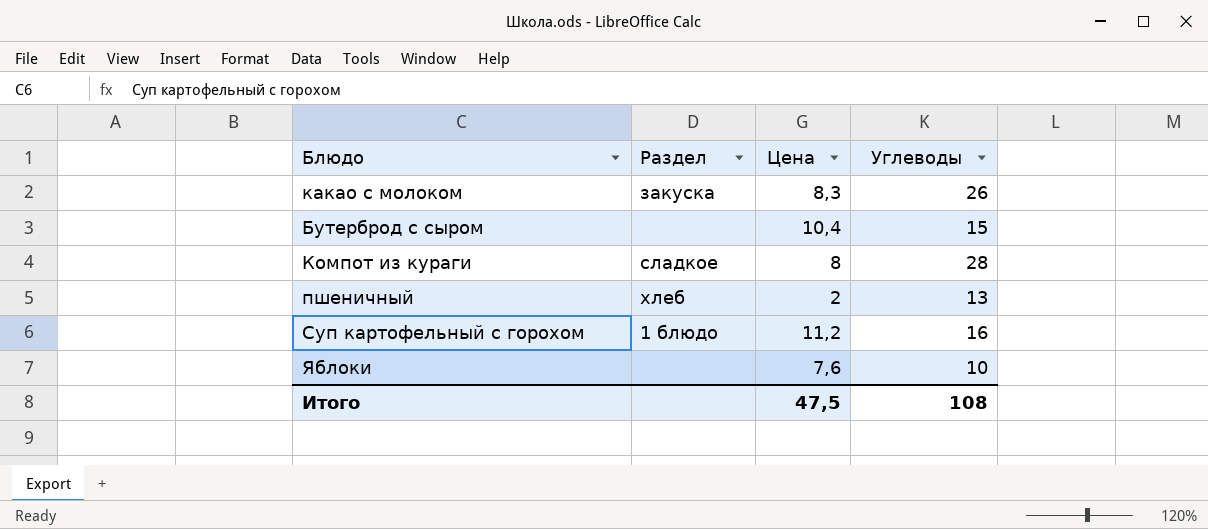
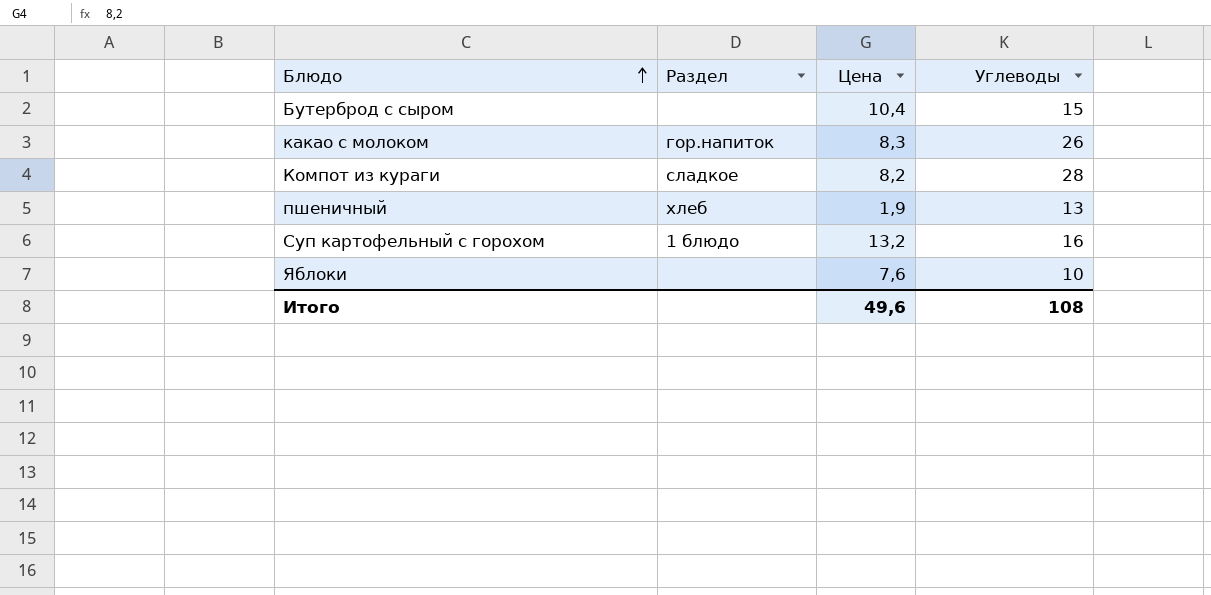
row order: none -> Блюдо ascending
какао с молоком | Раздел: закуска -> гор.напиток
Компот из кураги | Цена: 8 -> 8,2
пшеничный | Цена: 2 -> 1,9
Суп картофельный с горохом | Цена: 11,2 -> 13,2
Итого | Цена: 47,5 -> 49,6

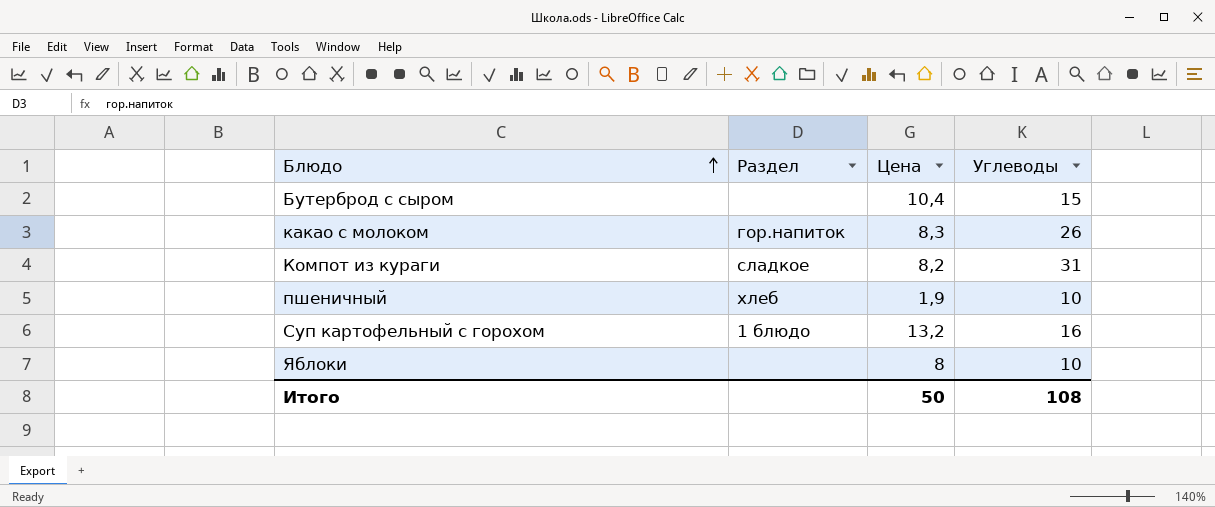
Компот из кураги | Углеводы: 28 -> 31
пшеничный | Углеводы: 13 -> 10
Яблоки | Цена: 7,6 -> 8
Итого | Цена: 49,6 -> 50

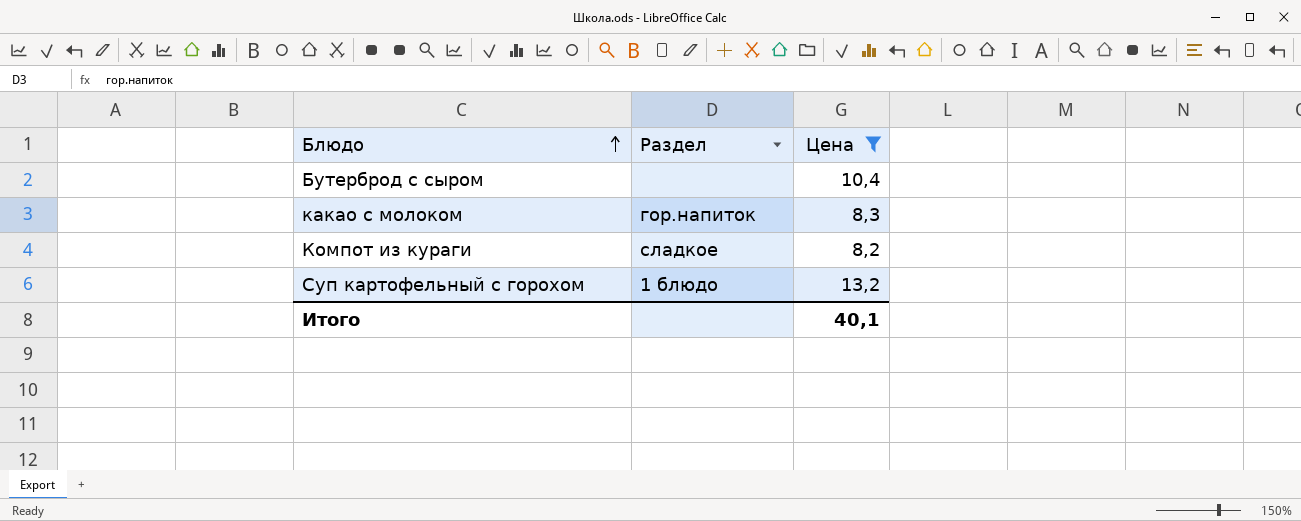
filter: none -> Цена >= 8,2
column Углеводы | position: 4 -> none
Итого | Цена: 50 -> 40,1

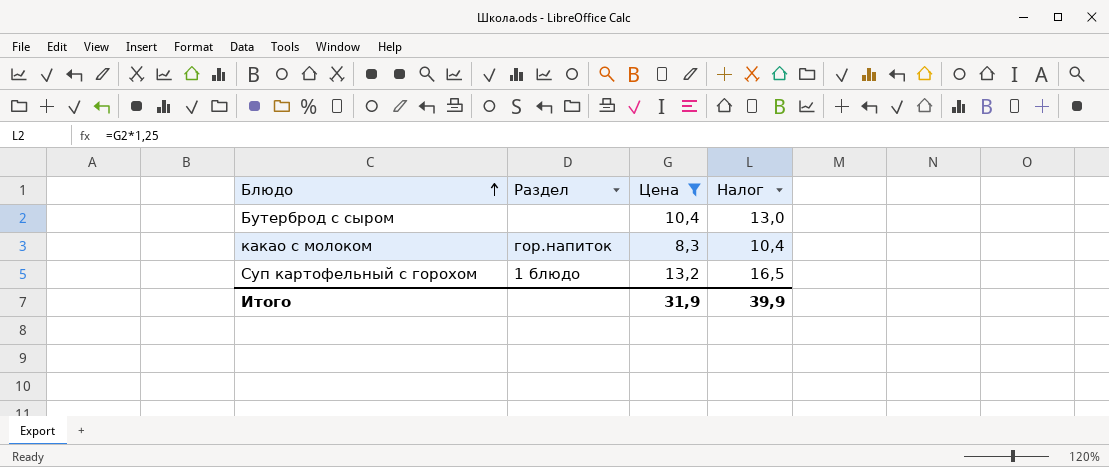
column Налог | formula: none -> [Цена] * 1,25
row Компот из кураги: сладкое | 8,2 -> none
Итого | Цена: 40,1 -> 31,9

